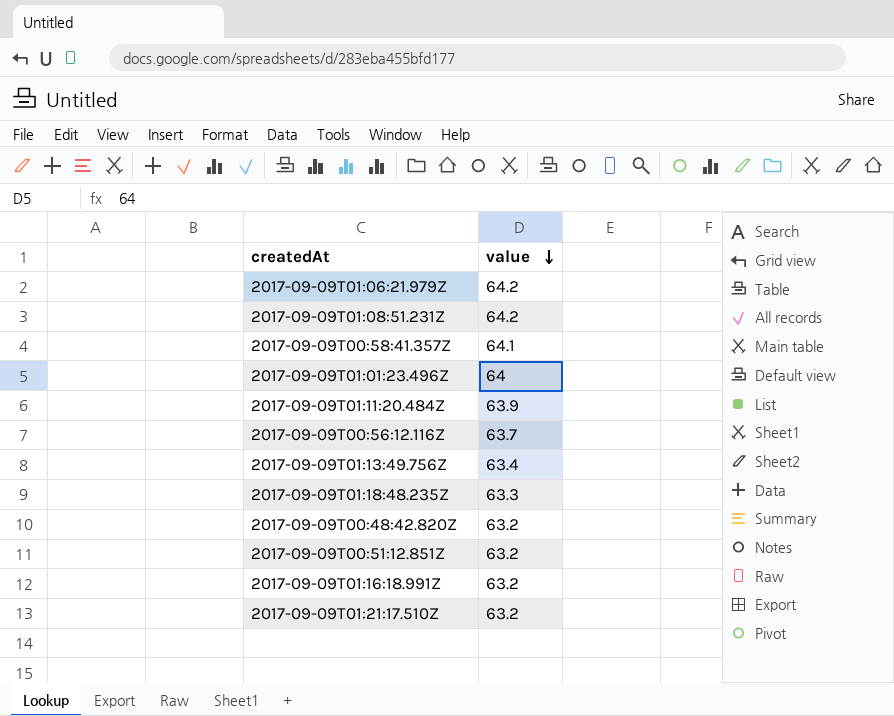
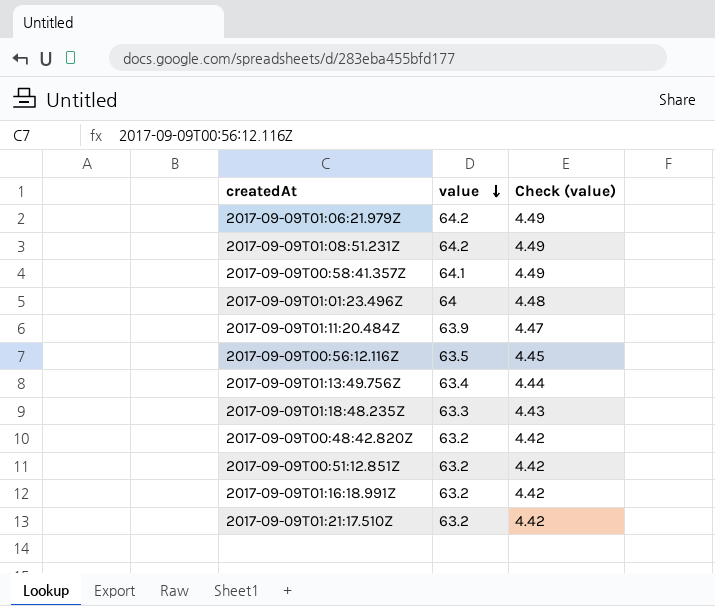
column Check (value) | formula: none -> [value] * 0.07
2017-09-09T00:56:12.116Z | value: 63.7 -> 63.5

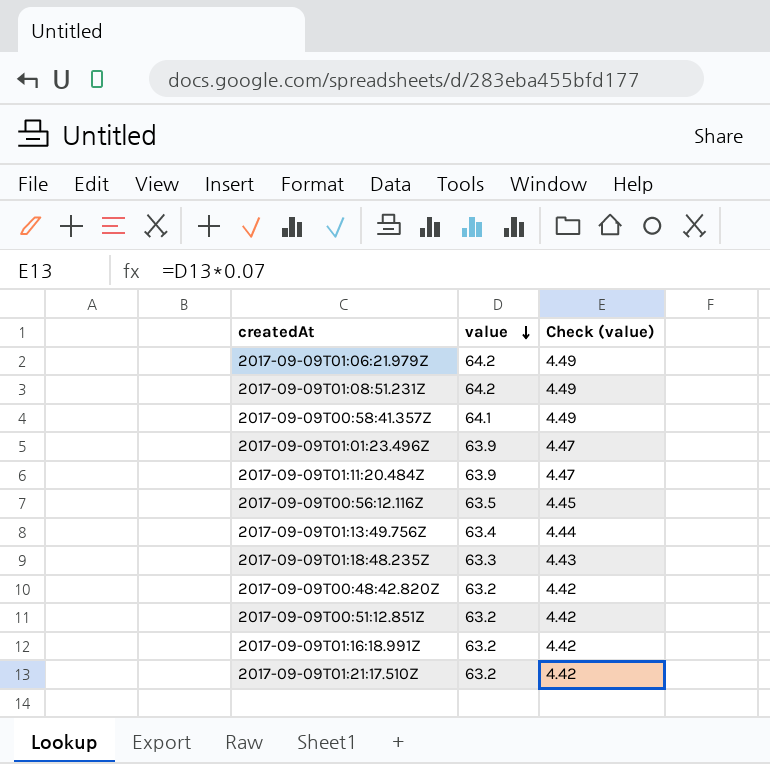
2017-09-09T01:01:23.496Z | value: 64 -> 63.9
2017-09-09T01:01:23.496Z | Check (value): 4.48 -> 4.47

